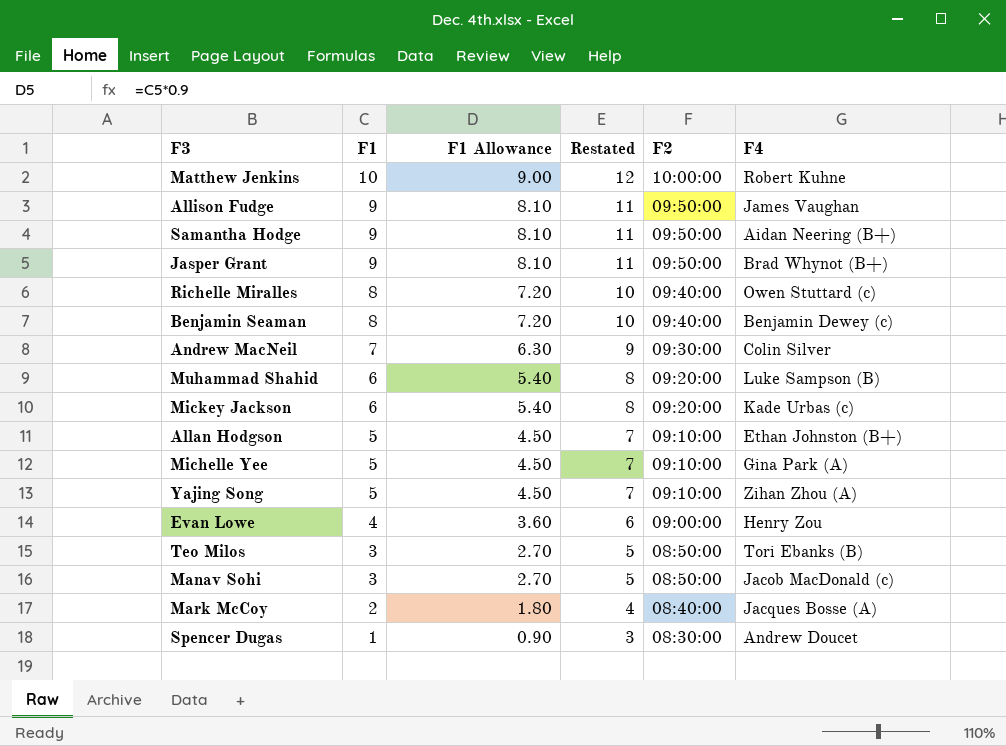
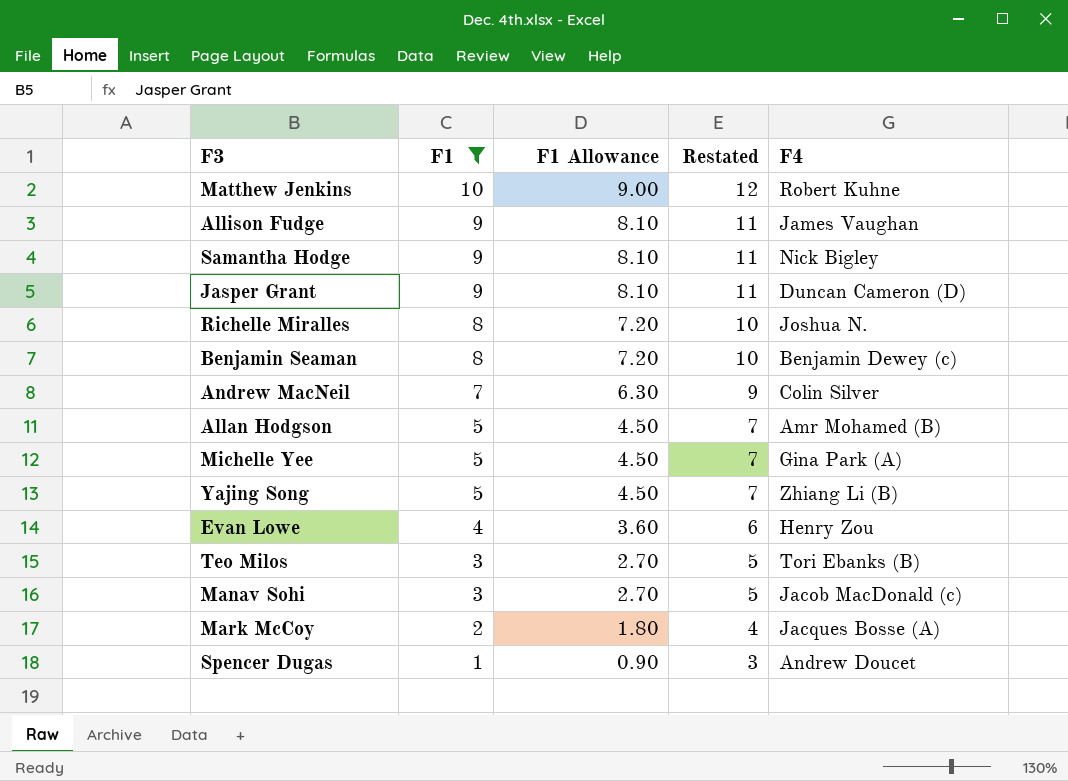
filter: none -> F1 != 6
column F2 | position: 5 -> none
Samantha Hodge | F4: Aidan Neering (B+) -> Nick Bigley
Jasper Grant | F4: Brad Whynot (B+) -> Duncan Cameron (D)
Richelle Miralles | F4: Owen Stuttard (c) -> Joshua N.
Allan Hodgson | F4: Ethan Johnston (B+) -> Amr Mohamed (B)
Yajing Song | F4: Zihan Zhou (A) -> Zhiang Li (B)

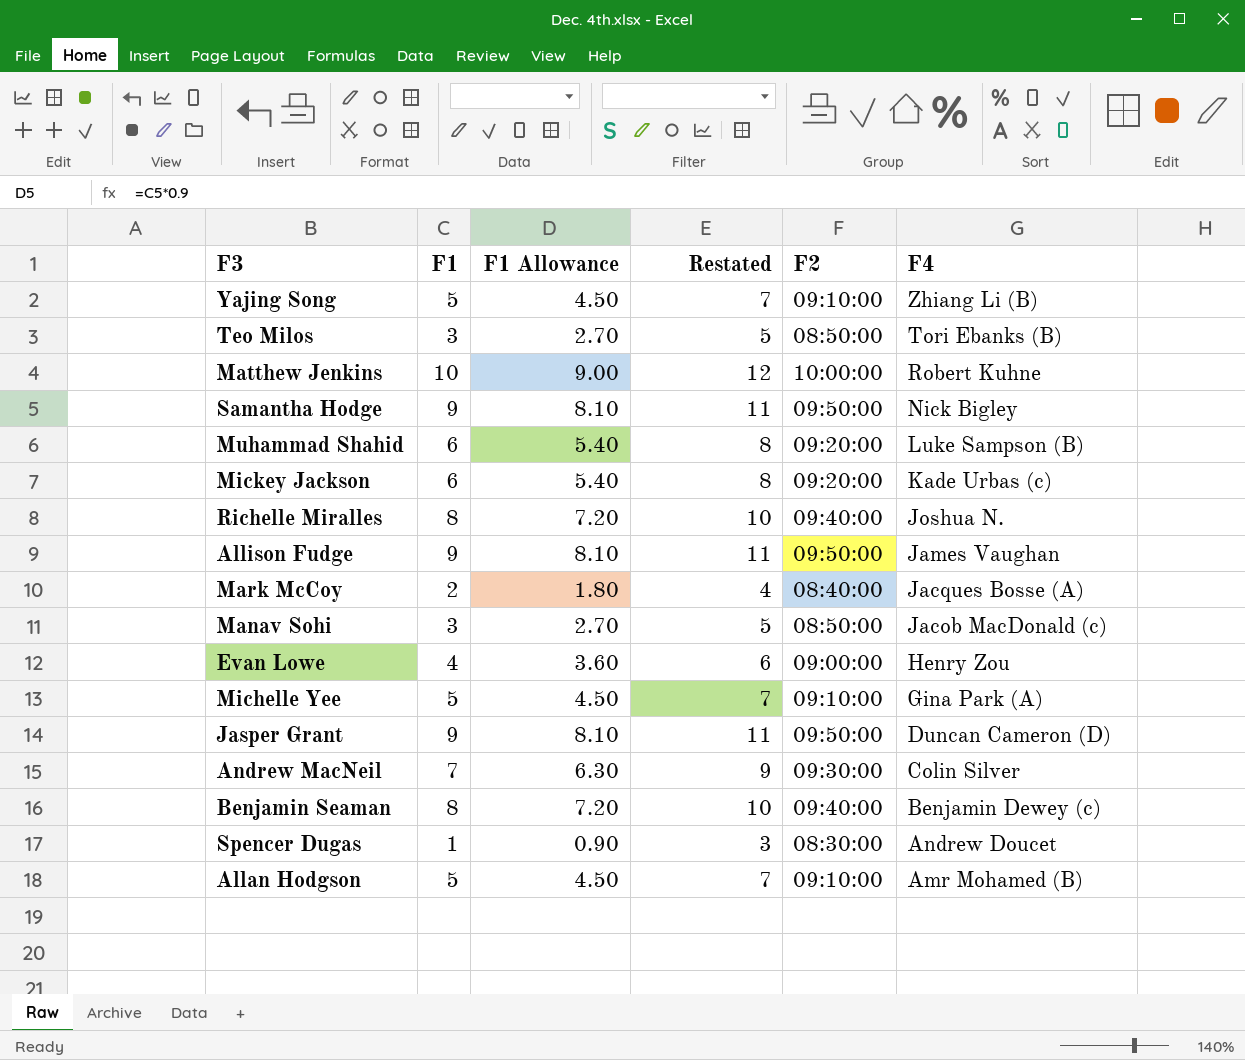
filter: F1 != 6 -> none
row order: F1 descending -> F4 descending
column F2 | position: none -> 5

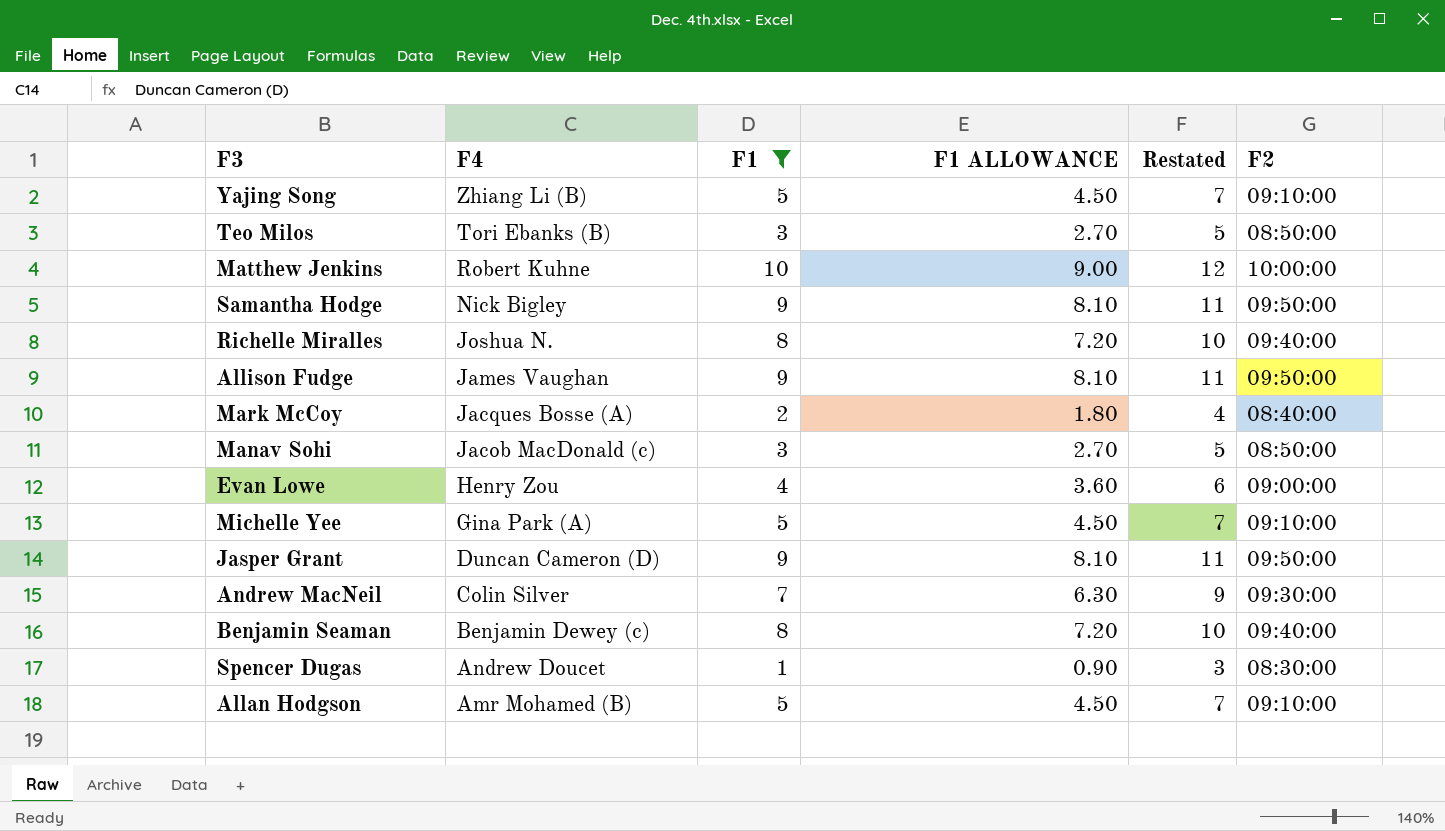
filter: none -> F1 != 6
column F4 | position: 6 -> 2
column name: F1 Allowance -> F1 ALLOWANCE

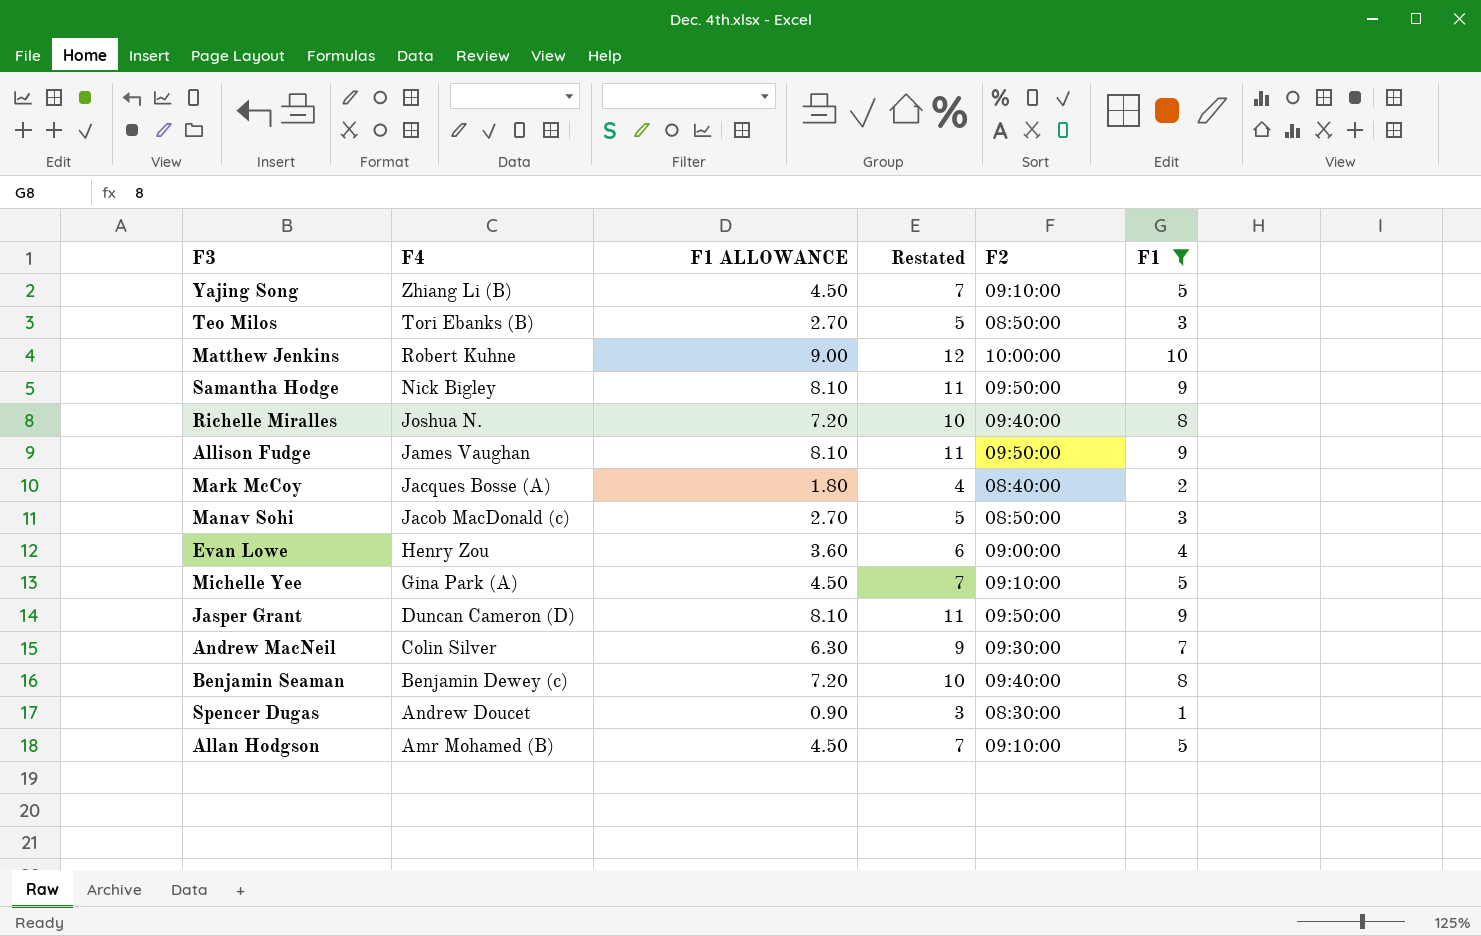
column F1 | position: 3 -> 6

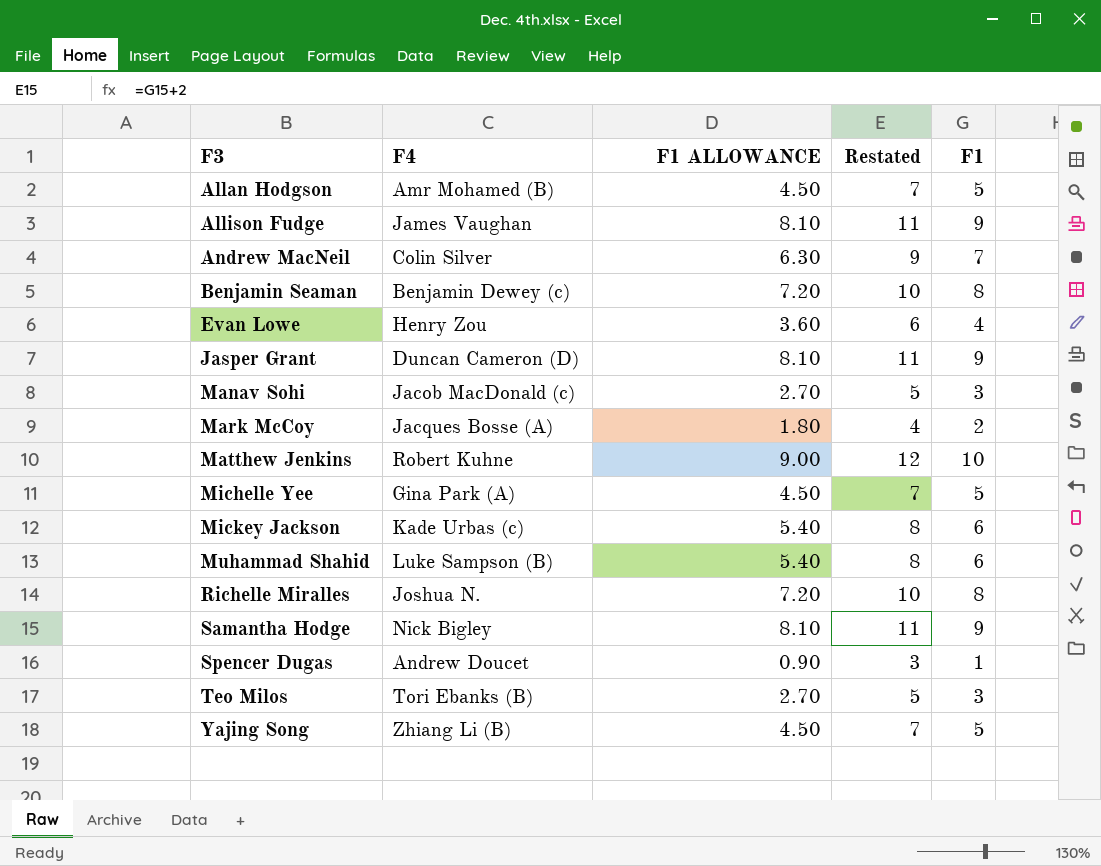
filter: F1 != 6 -> none
row order: F4 descending -> F3 ascending
column F2 | position: 5 -> none

